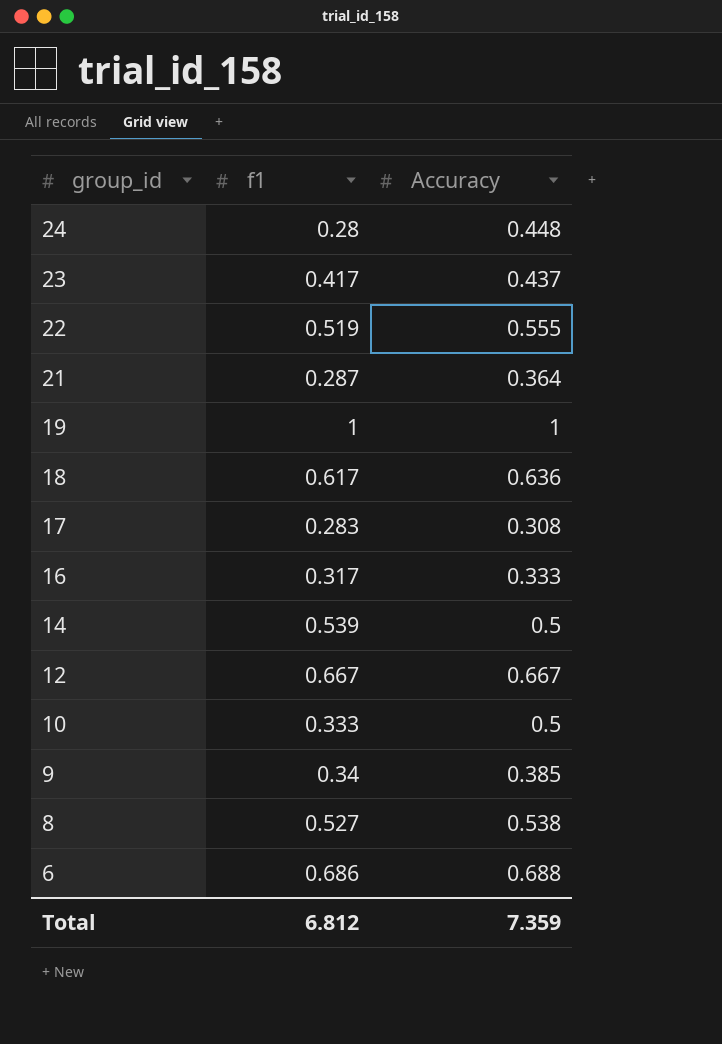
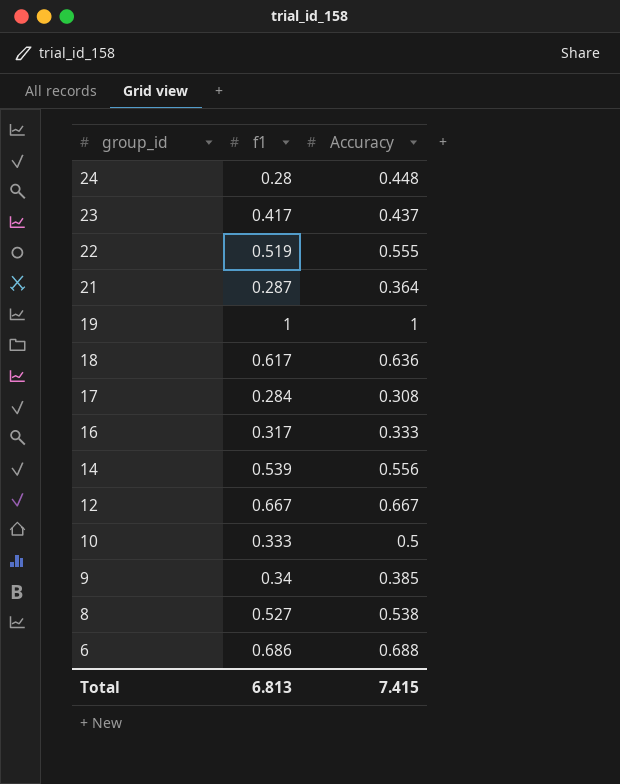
17 | f1: 0.283 -> 0.284
14 | Accuracy: 0.5 -> 0.556
Total | f1: 6.812 -> 6.813
Total | Accuracy: 7.359 -> 7.415

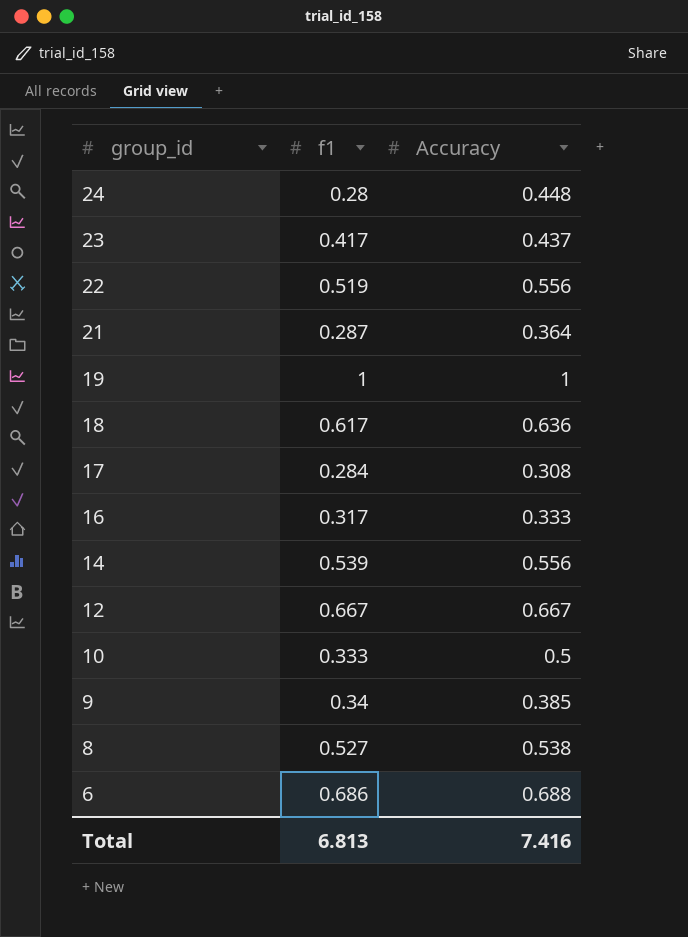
22 | Accuracy: 0.555 -> 0.556
Total | Accuracy: 7.415 -> 7.416

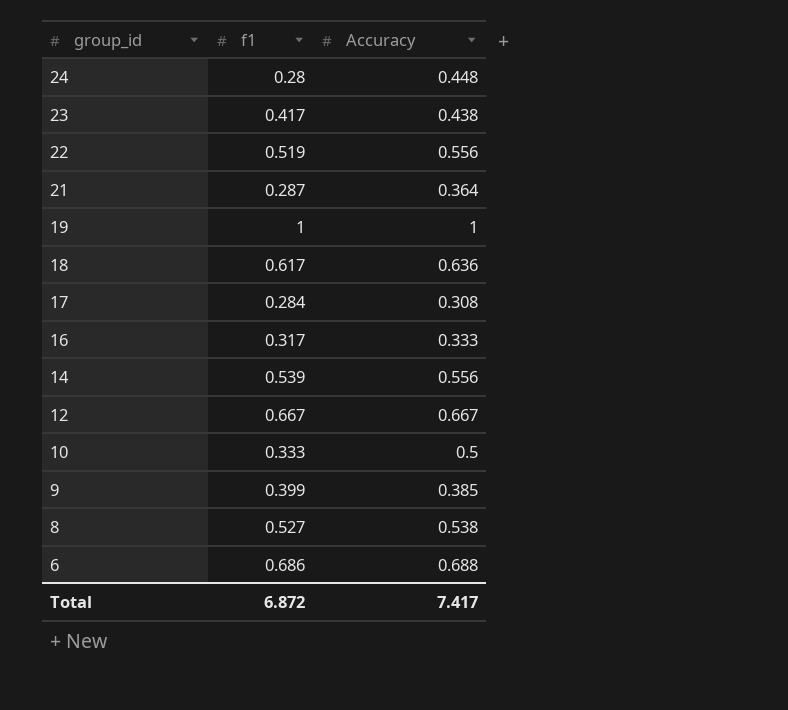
23 | Accuracy: 0.437 -> 0.438
9 | f1: 0.34 -> 0.399
Total | f1: 6.813 -> 6.872
Total | Accuracy: 7.416 -> 7.417

